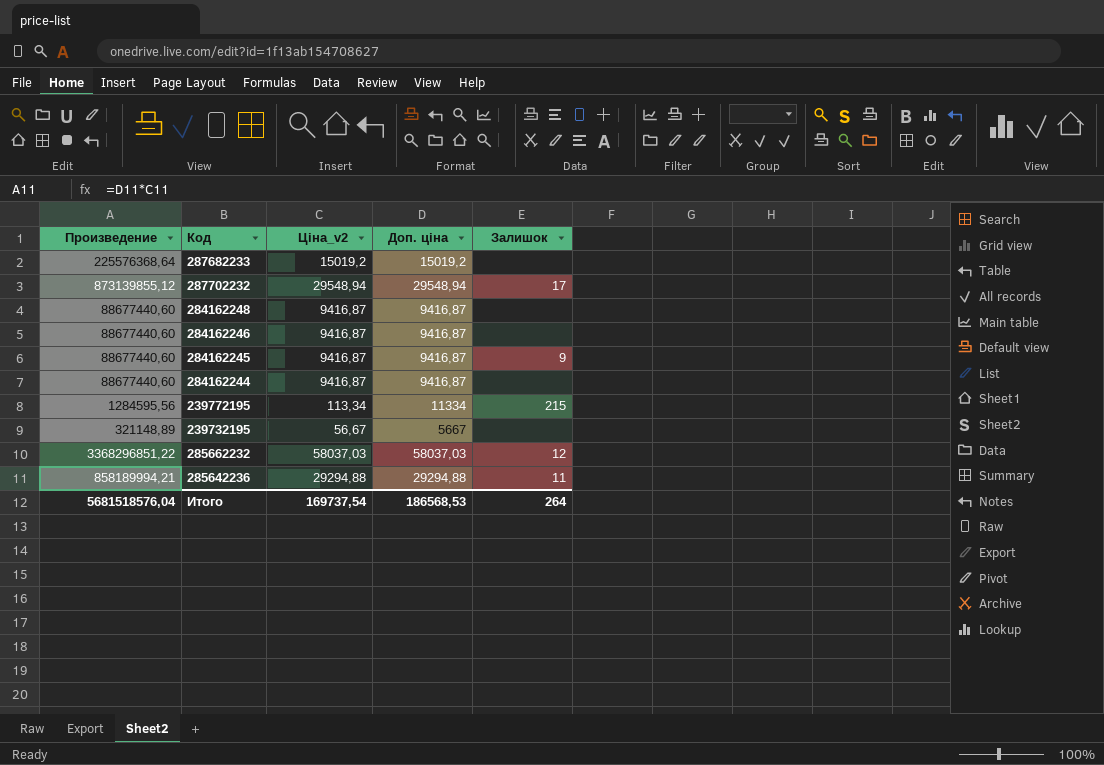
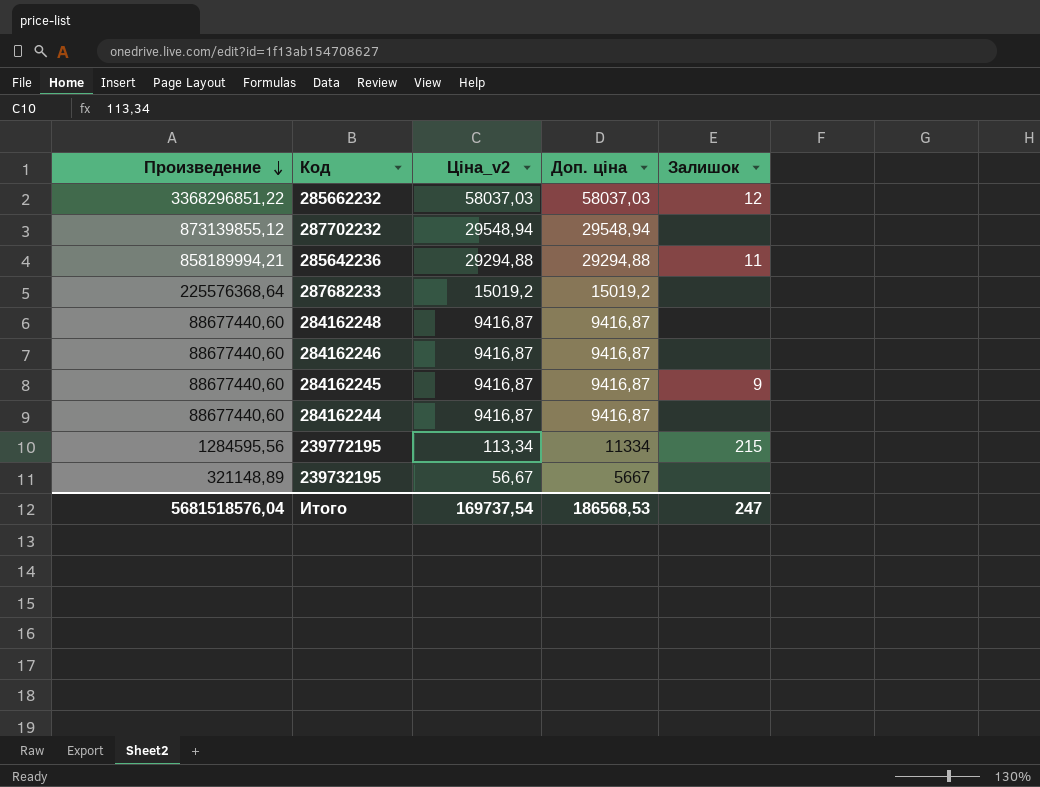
row order: none -> Произведение descending
287702232 | Залишок: 17 -> none
Итого | Залишок: 264 -> 247

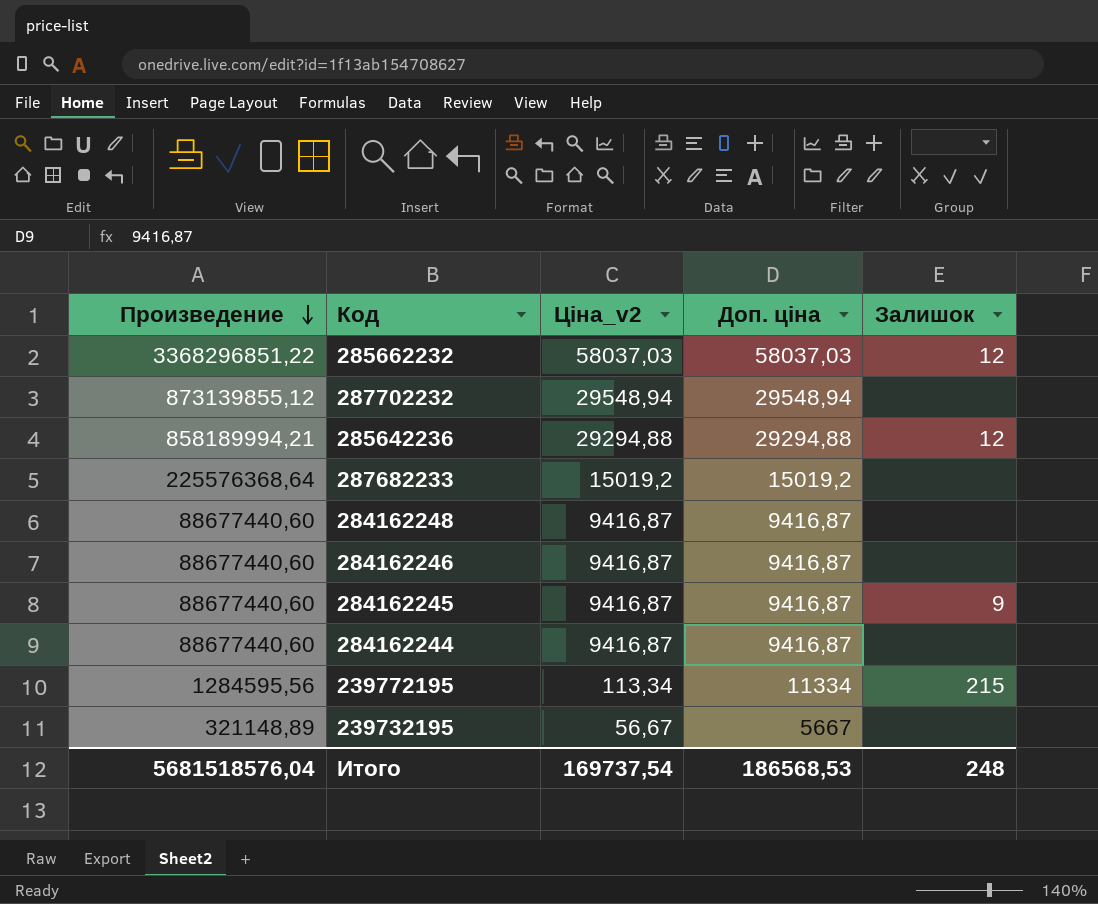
285642236 | Залишок: 11 -> 12
Итого | Залишок: 247 -> 248

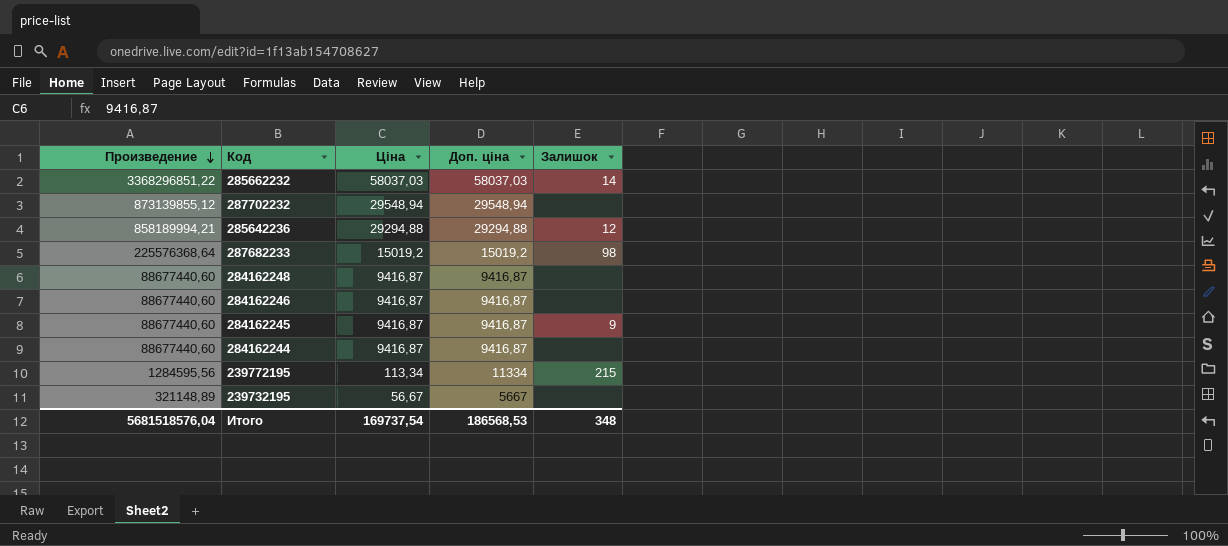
column name: Ціна_v2 -> Ціна
285662232 | Залишок: 12 -> 14
287682233 | Залишок: none -> 98
Итого | Залишок: 248 -> 348

